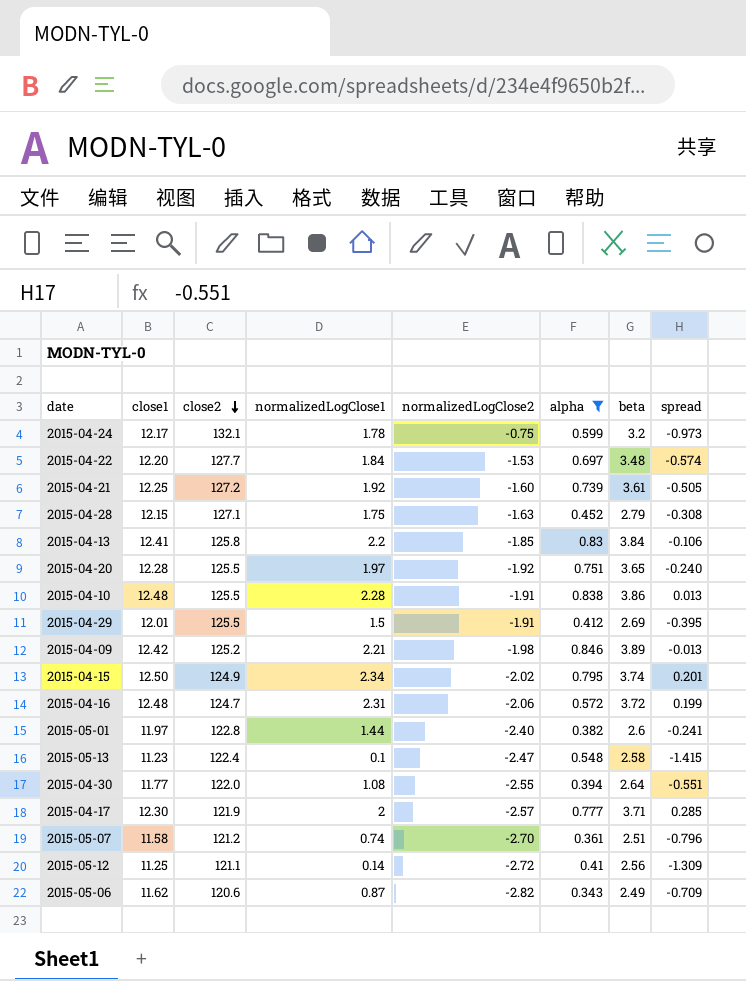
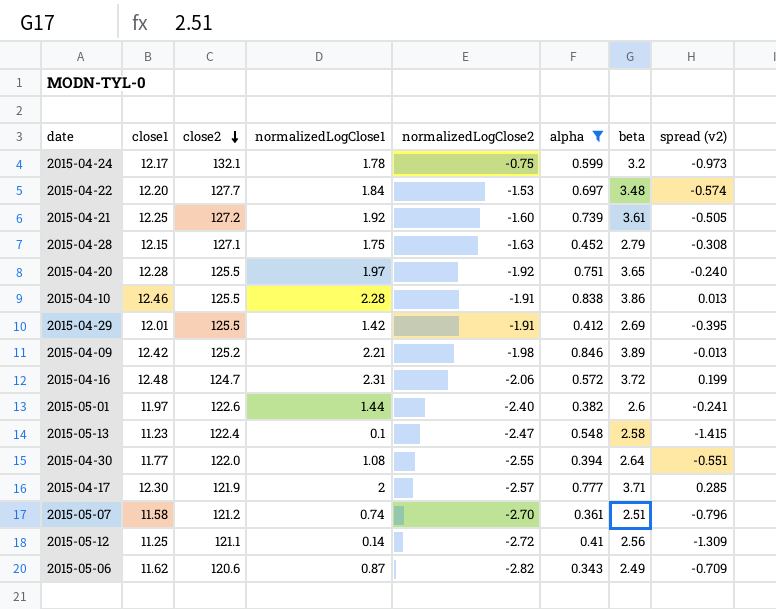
column name: spread -> spread (v2)
row 2015-04-13: 12.41 | 125.8 | 2.2 | -1.85 | 0.83 | 3.84 | -0.106 -> none
row 2015-04-15: 12.50 | 124.9 | 2.34 | -2.02 | 0.795 | 3.74 | 0.201 -> none
2015-04-10 | close1: 12.48 -> 12.46
2015-04-29 | normalizedLogClose1: 1.5 -> 1.42
2015-05-01 | close2: 122.8 -> 122.6

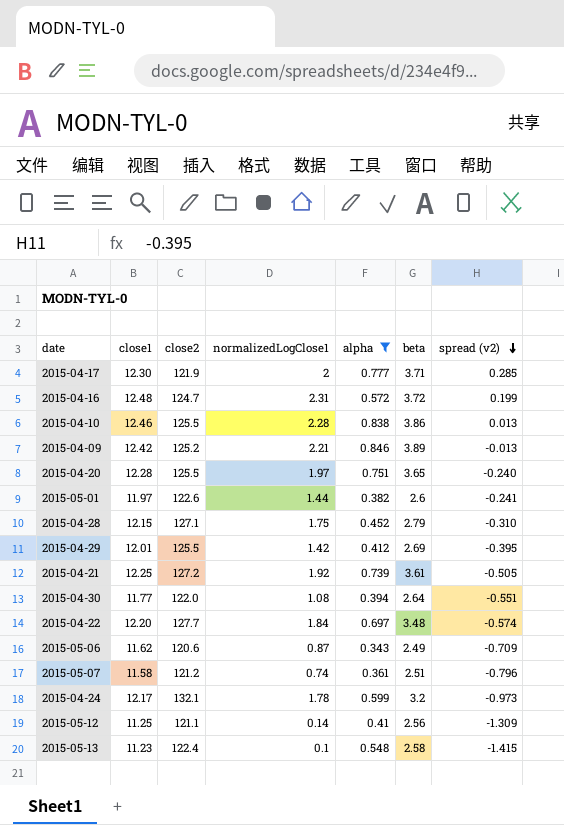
row order: close2 descending -> spread (v2) descending
column normalizedLogClose2 | position: 5 -> none
2015-04-28 | spread (v2): -0.308 -> -0.310

